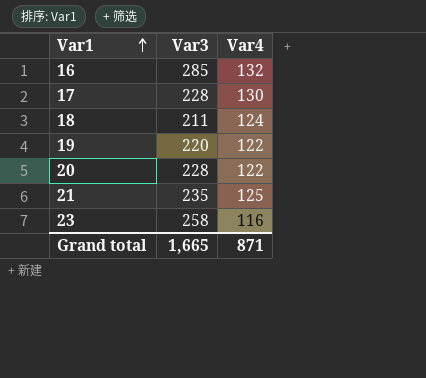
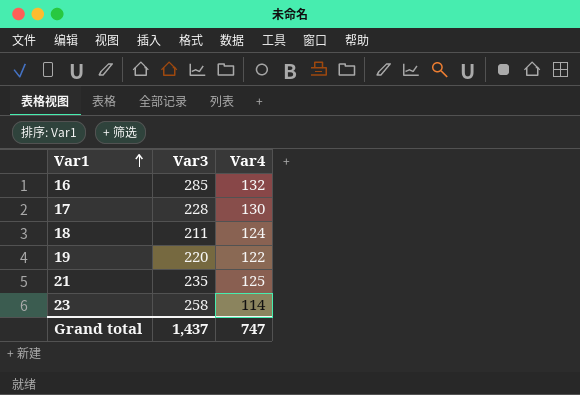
row 20: 228 | 122 -> none
23 | Var4: 116 -> 114
Grand total | Var3: 1,665 -> 1,437
Grand total | Var4: 871 -> 747

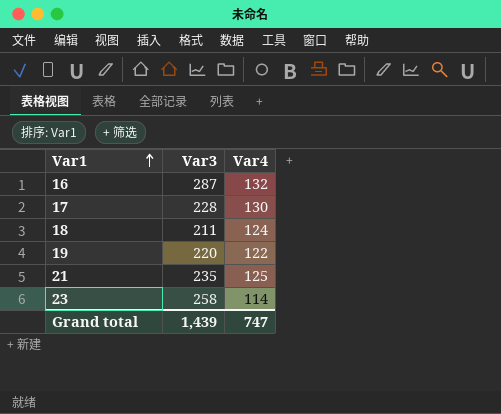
16 | Var3: 285 -> 287
Grand total | Var3: 1,437 -> 1,439

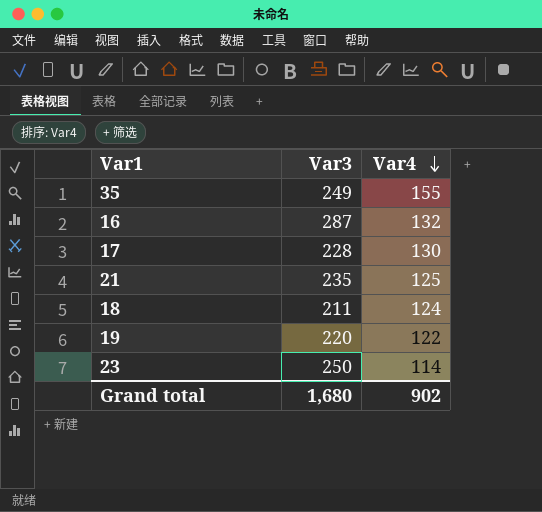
row order: Var1 ascending -> Var4 descending
row 35: none -> 249 | 155
23 | Var3: 258 -> 250
Grand total | Var3: 1,439 -> 1,680
Grand total | Var4: 747 -> 902

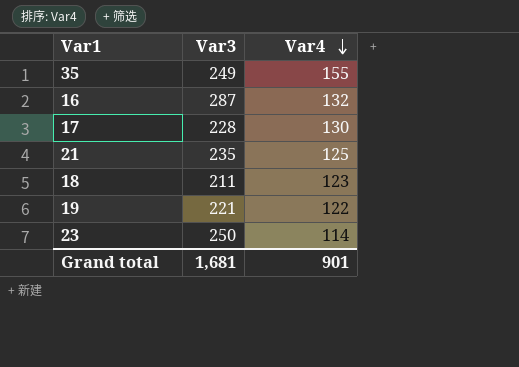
18 | Var4: 124 -> 123
19 | Var3: 220 -> 221
Grand total | Var3: 1,680 -> 1,681
Grand total | Var4: 902 -> 901

